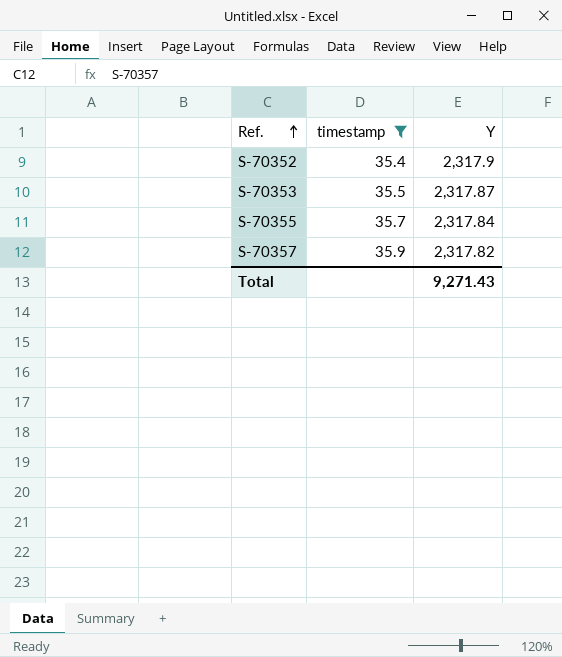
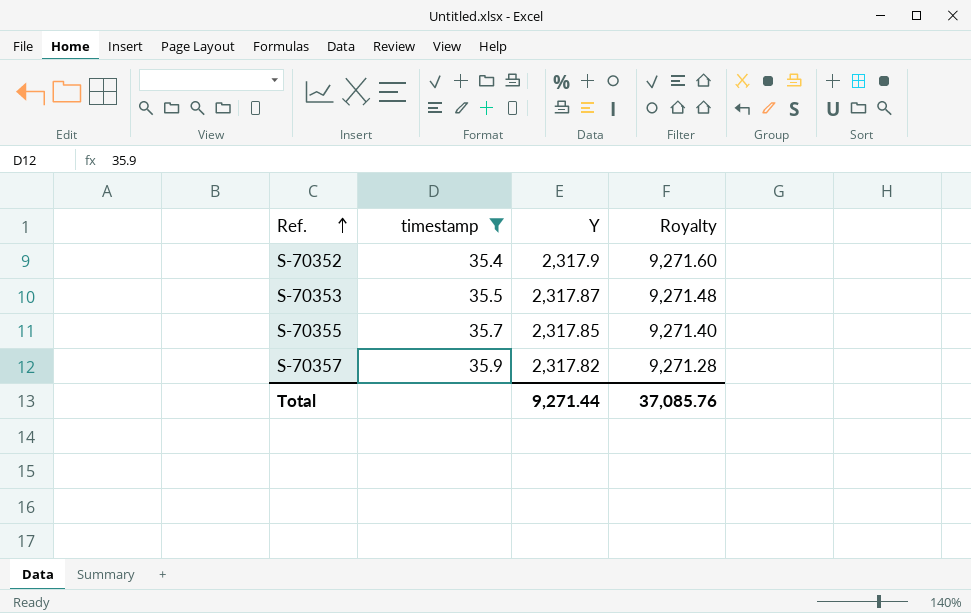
column Royalty | formula: none -> [Y] * 4
S-70355 | Y: 2,317.84 -> 2,317.85
Total | Y: 9,271.43 -> 9,271.44

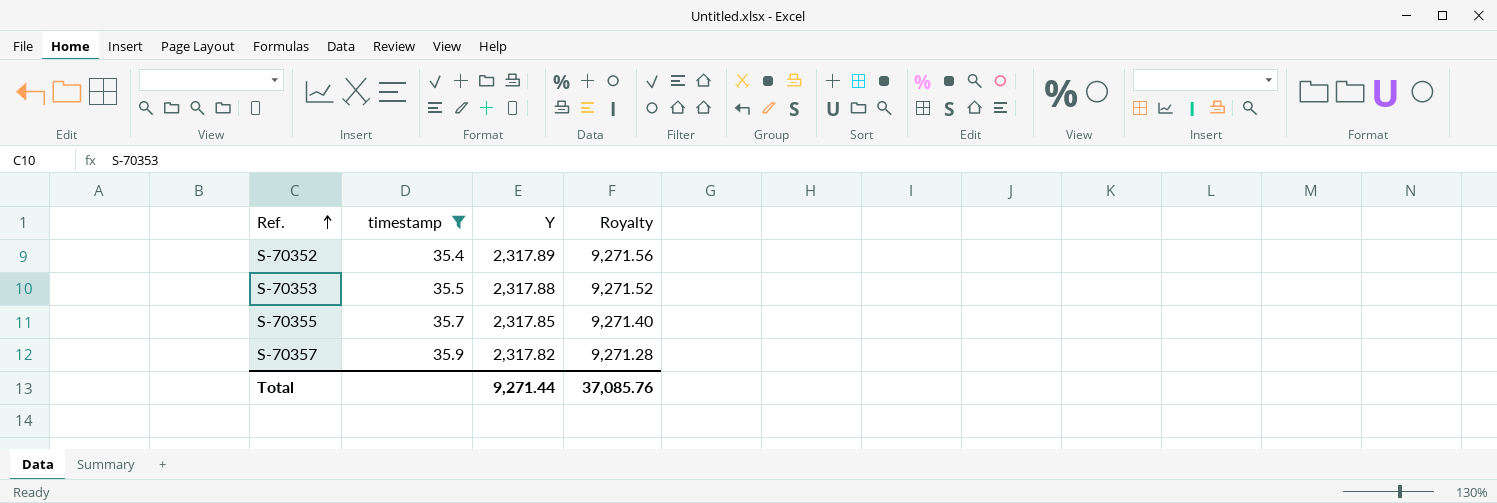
S-70352 | Y: 2,317.9 -> 2,317.89
S-70352 | Royalty: 9,271.60 -> 9,271.56
S-70353 | Y: 2,317.87 -> 2,317.88
S-70353 | Royalty: 9,271.48 -> 9,271.52

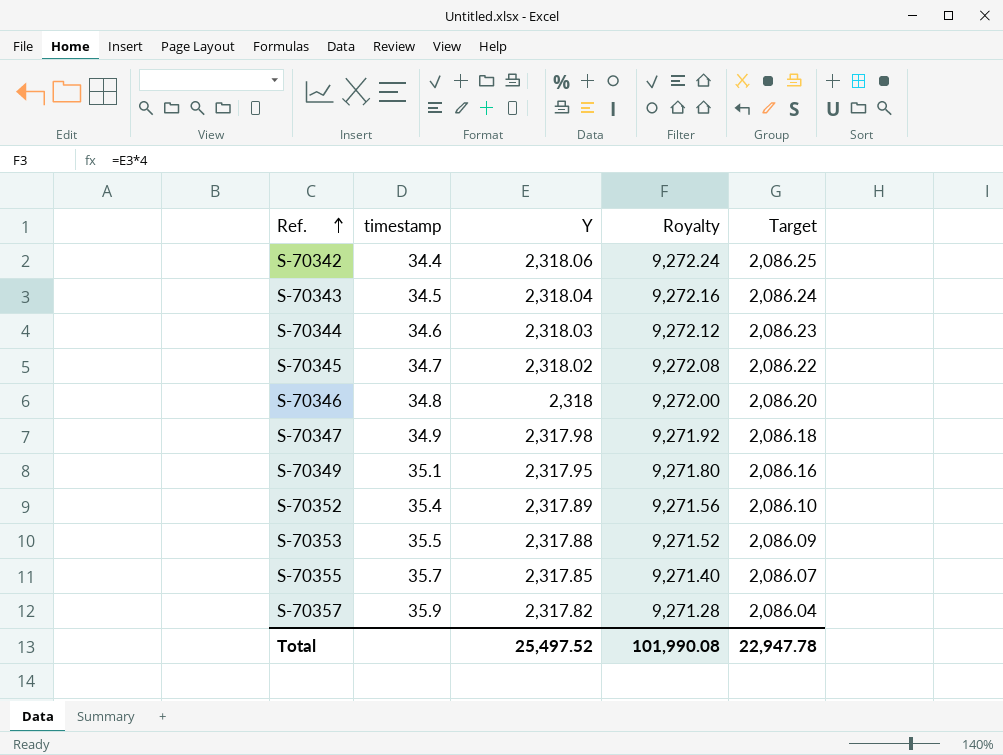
filter: timestamp >= 35.4 -> none
column Target | formula: none -> [Y] * 0.9
Total | Y: 9,271.44 -> 25,497.52
Total | Royalty: 37,085.76 -> 101,990.08

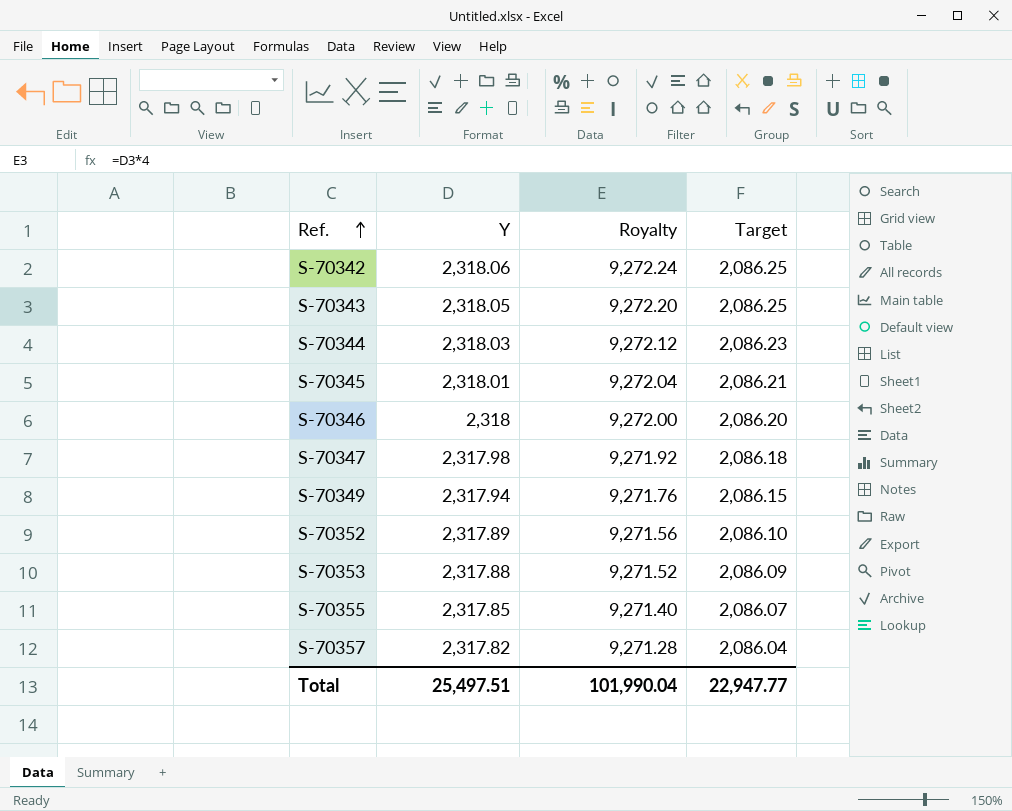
column timestamp | position: 2 -> none
S-70343 | Y: 2,318.04 -> 2,318.05
S-70343 | Royalty: 9,272.16 -> 9,272.20
S-70343 | Target: 2,086.24 -> 2,086.25
S-70345 | Y: 2,318.02 -> 2,318.01
S-70345 | Royalty: 9,272.08 -> 9,272.04
S-70345 | Target: 2,086.22 -> 2,086.21
S-70349 | Y: 2,317.95 -> 2,317.94
S-70349 | Royalty: 9,271.80 -> 9,271.76
S-70349 | Target: 2,086.16 -> 2,086.15
Total | Y: 25,497.52 -> 25,497.51
Total | Royalty: 101,990.08 -> 101,990.04
Total | Target: 22,947.78 -> 22,947.77

